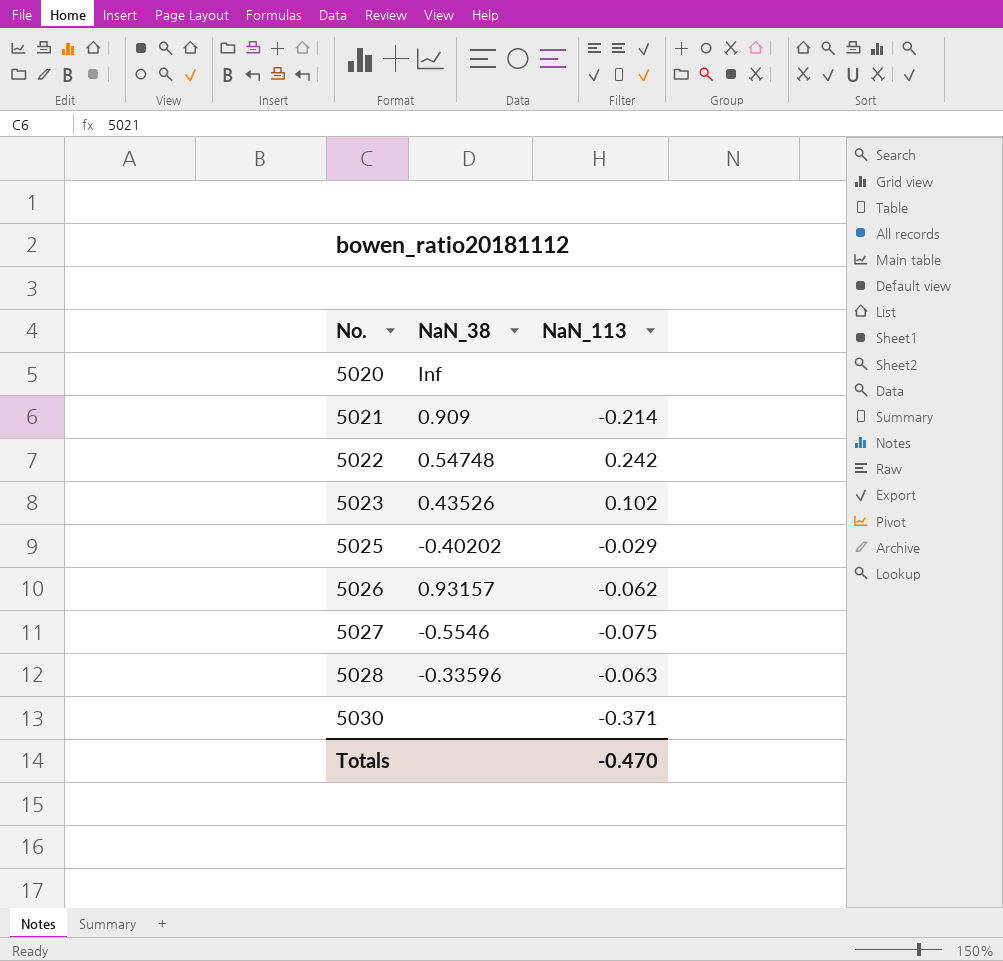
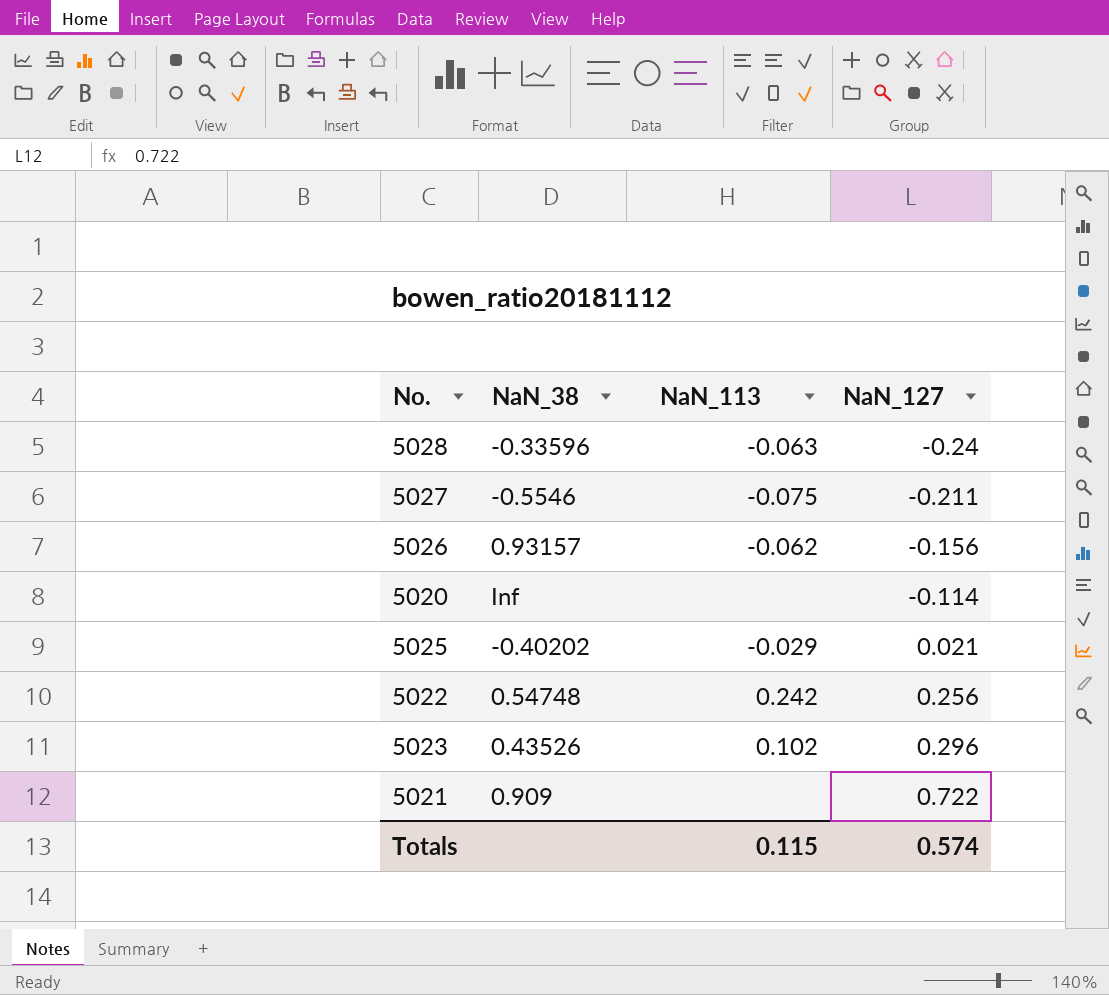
row order: No. ascending -> NaN_127 ascending
column NaN_127 | position: none -> 4
row 5030: none | -0.371 -> none
5021 | NaN_113: -0.214 -> none
Totals | NaN_113: -0.470 -> 0.115

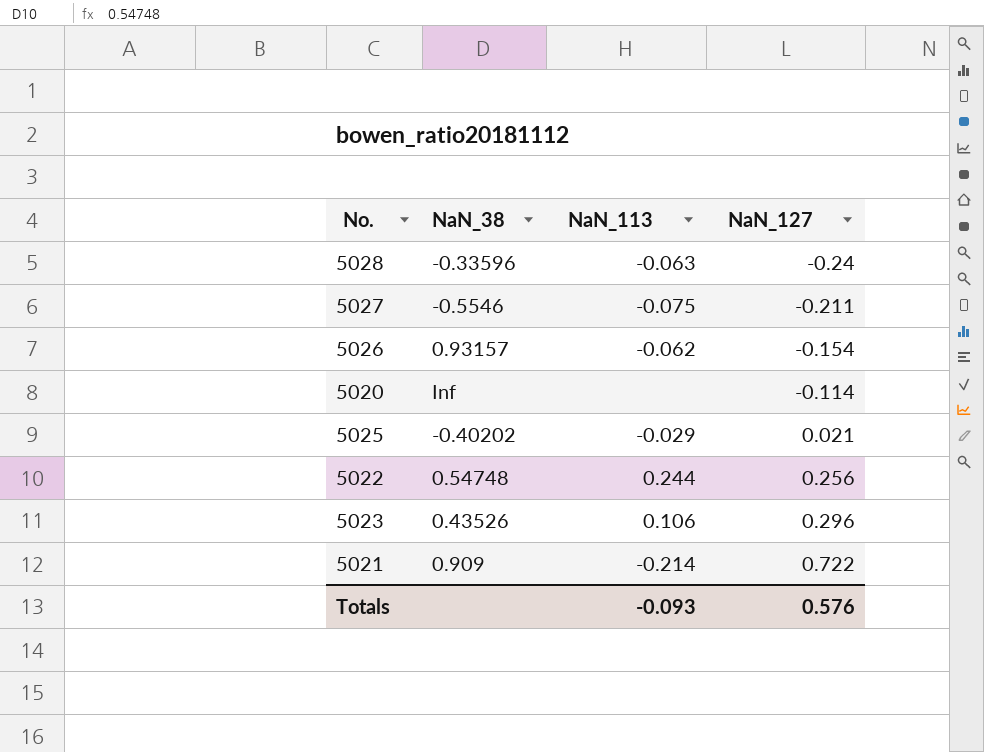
5026 | NaN_127: -0.156 -> -0.154
5022 | NaN_113: 0.242 -> 0.244
5023 | NaN_113: 0.102 -> 0.106
5021 | NaN_113: none -> -0.214
Totals | NaN_113: 0.115 -> -0.093
Totals | NaN_127: 0.574 -> 0.576

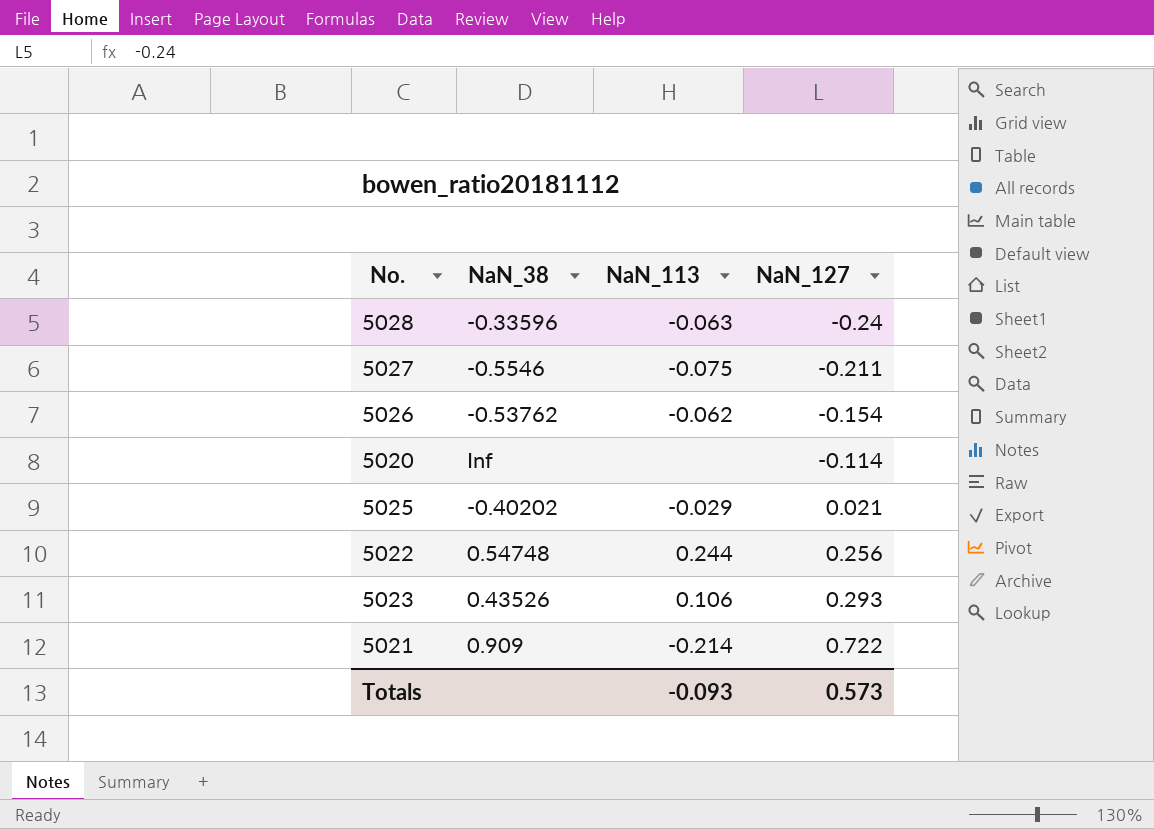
5026 | NaN_38: 0.93157 -> -0.53762
5023 | NaN_127: 0.296 -> 0.293
Totals | NaN_127: 0.576 -> 0.573

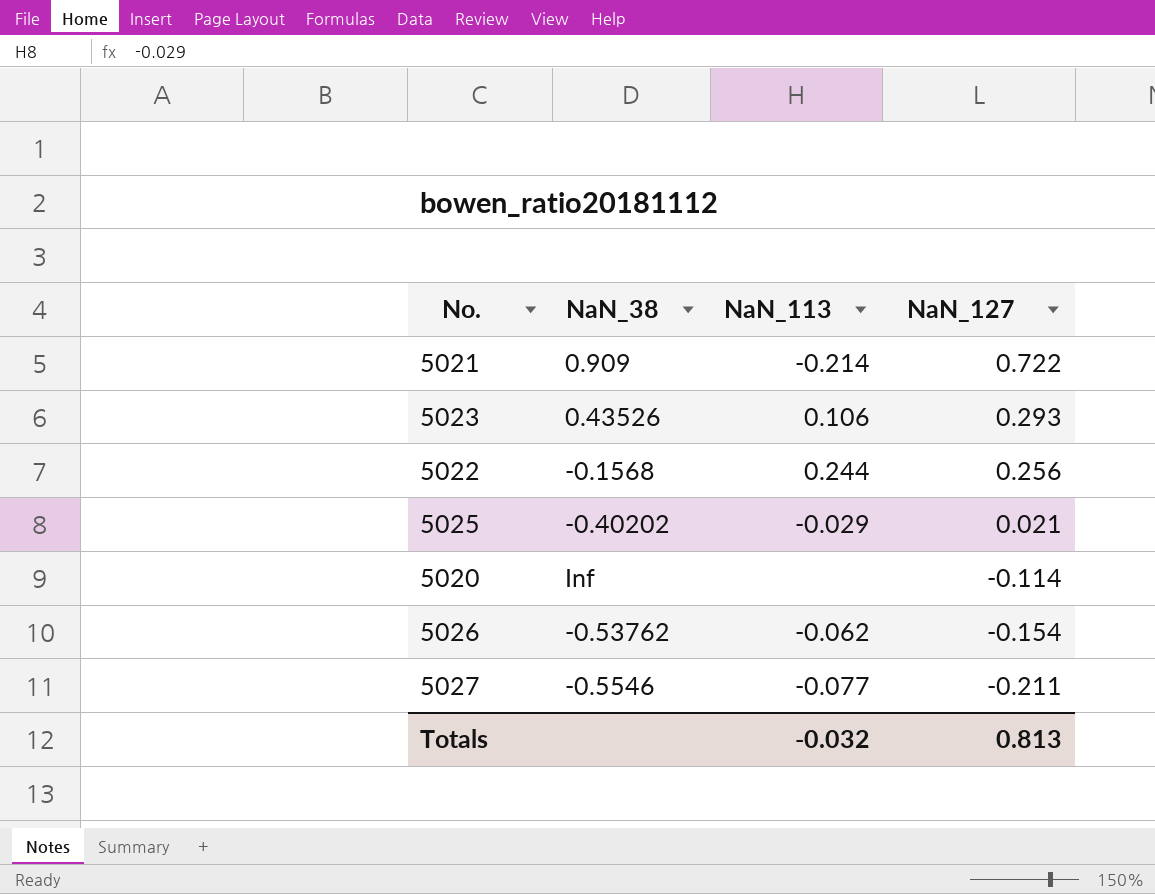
row order: NaN_127 ascending -> NaN_127 descending
row 5028: -0.33596 | -0.063 | -0.24 -> none
5022 | NaN_38: 0.54748 -> -0.1568
5027 | NaN_113: -0.075 -> -0.077
Totals | NaN_113: -0.093 -> -0.032
Totals | NaN_127: 0.573 -> 0.813

